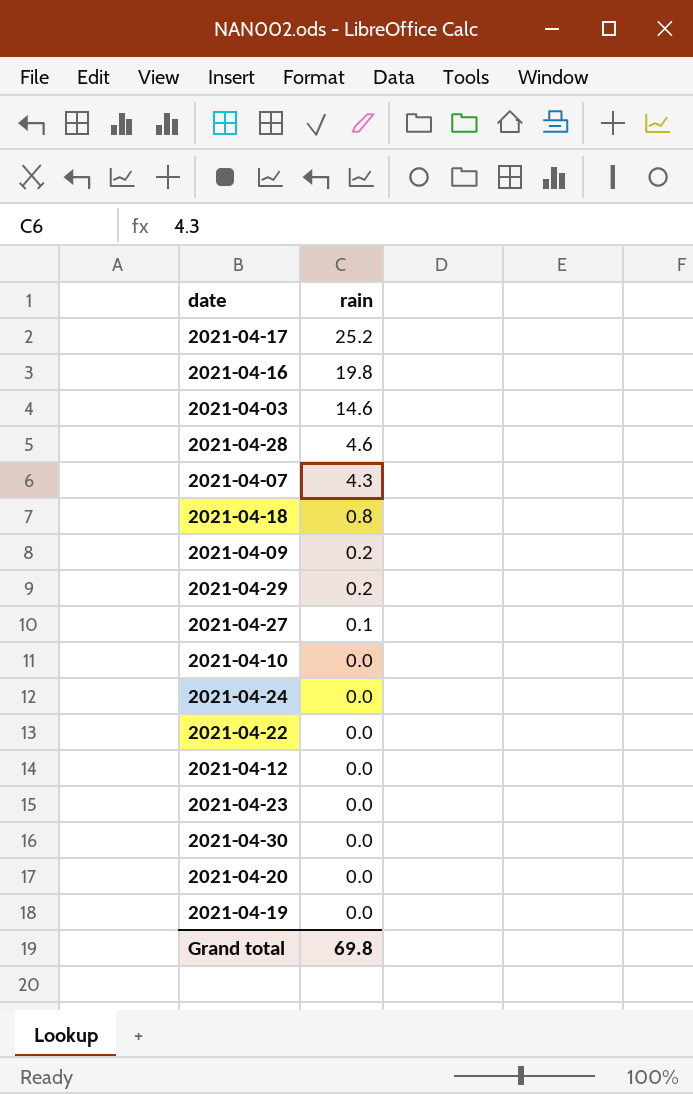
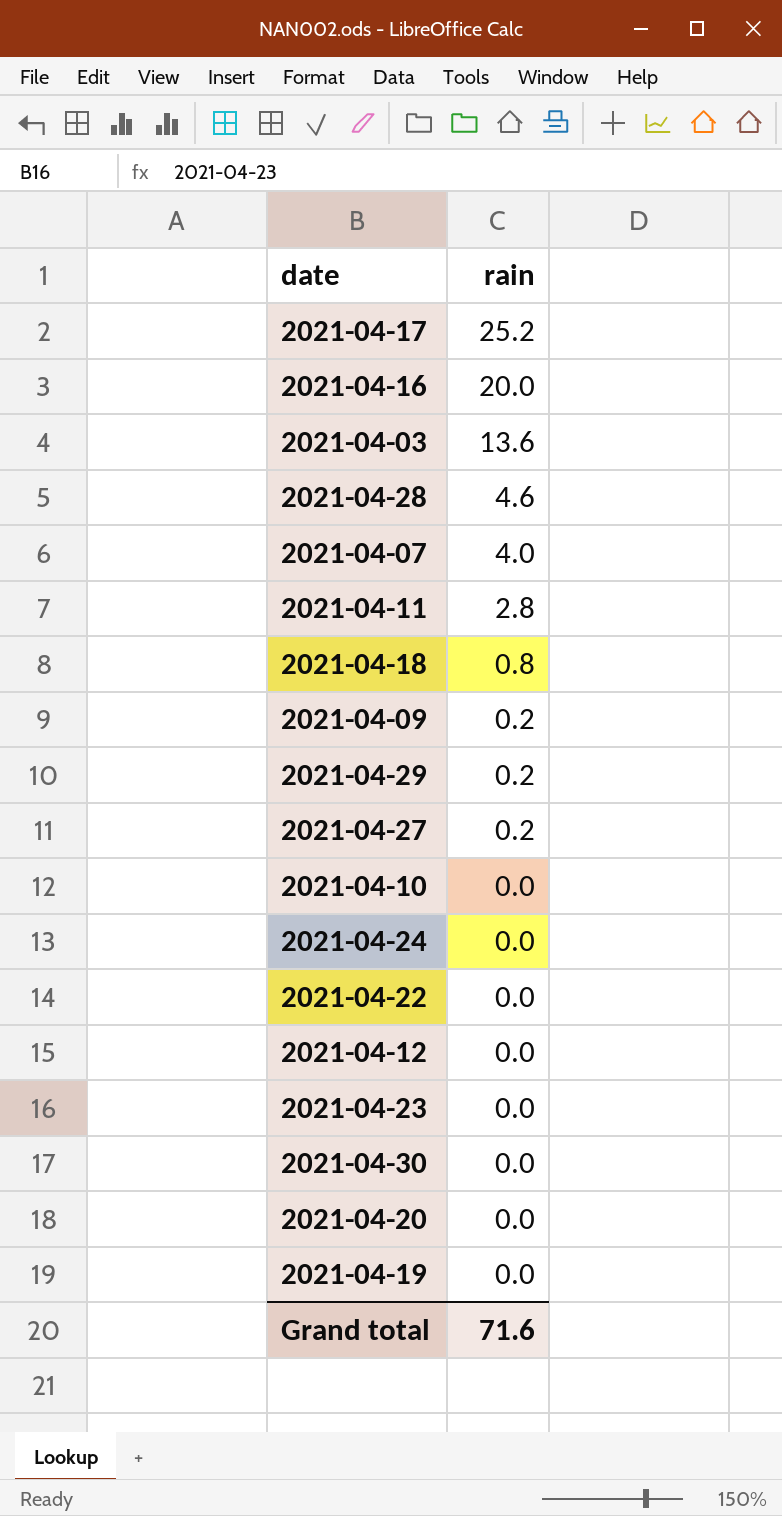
2021-04-16 | rain: 19.8 -> 20.0
2021-04-03 | rain: 14.6 -> 13.6
2021-04-07 | rain: 4.3 -> 4.0
row 2021-04-11: none -> 2.8
2021-04-27 | rain: 0.1 -> 0.2
Grand total | rain: 69.8 -> 71.6

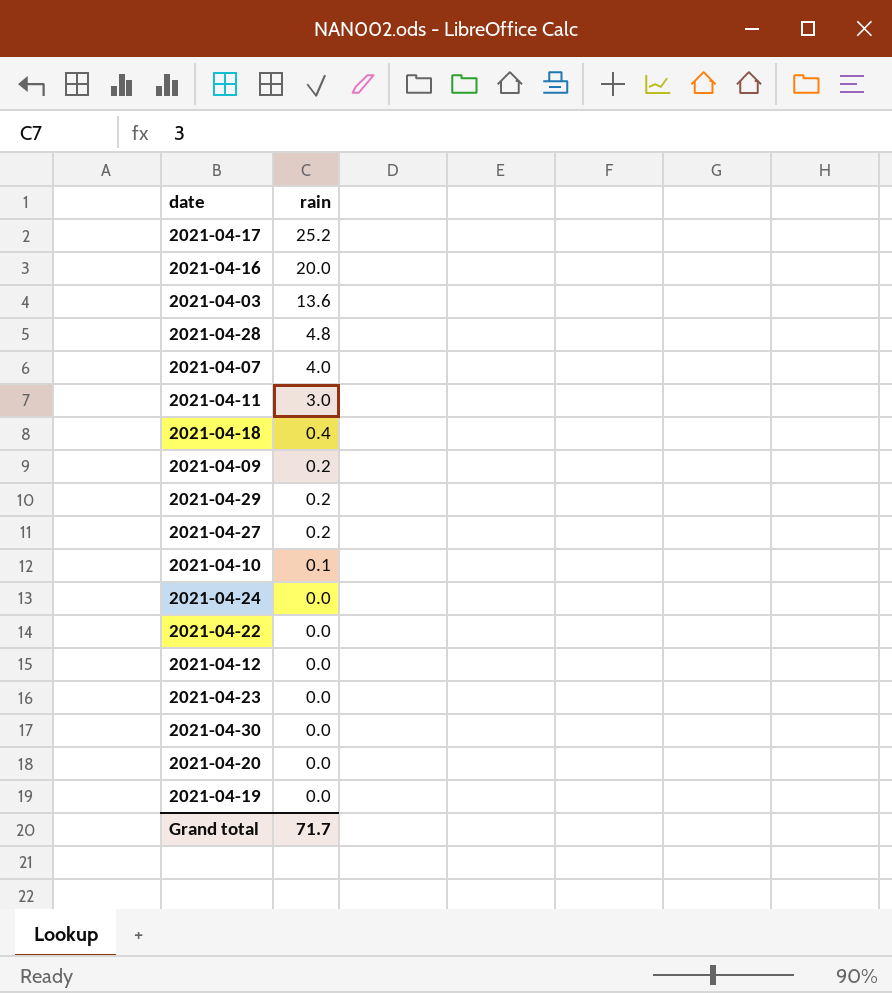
2021-04-28 | rain: 4.6 -> 4.8
2021-04-11 | rain: 2.8 -> 3.0
2021-04-18 | rain: 0.8 -> 0.4
2021-04-10 | rain: 0.0 -> 0.1
Grand total | rain: 71.6 -> 71.7

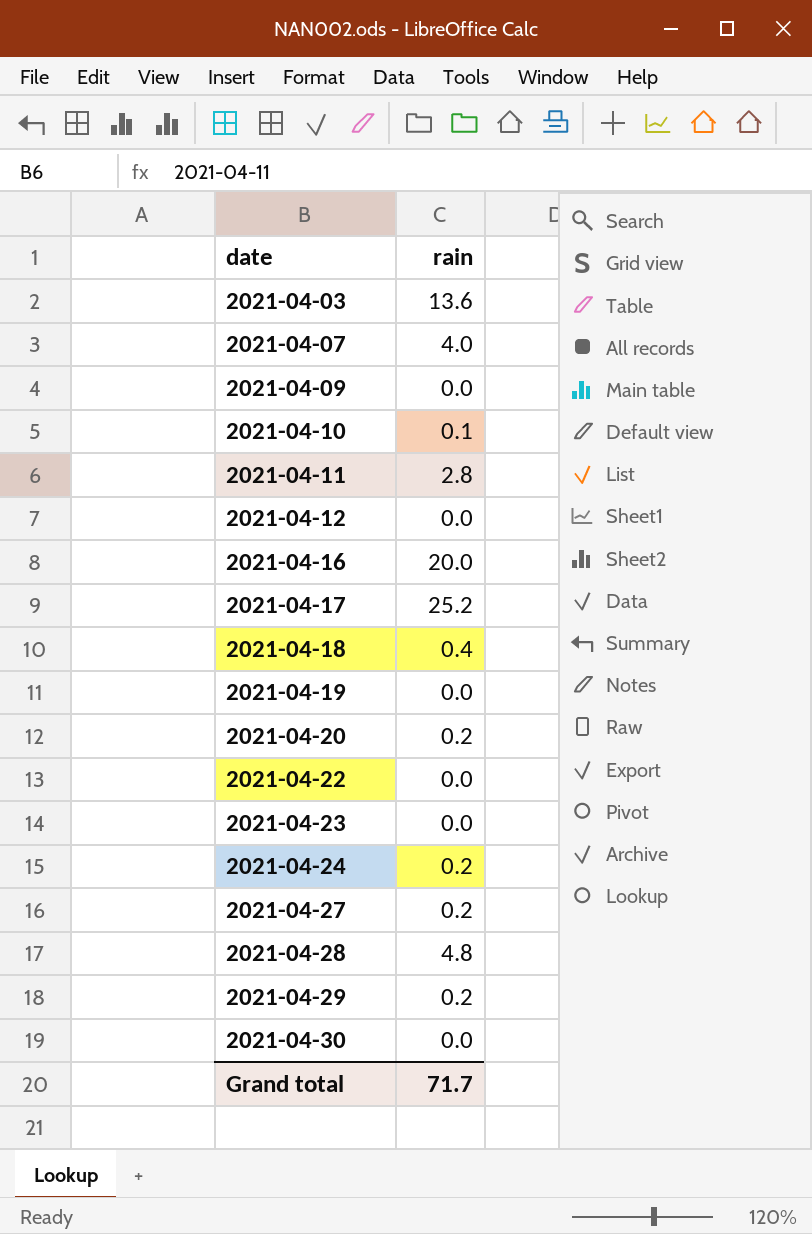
row order: rain descending -> date ascending
2021-04-09 | rain: 0.2 -> 0.0
2021-04-11 | rain: 3.0 -> 2.8
2021-04-20 | rain: 0.0 -> 0.2
2021-04-24 | rain: 0.0 -> 0.2

